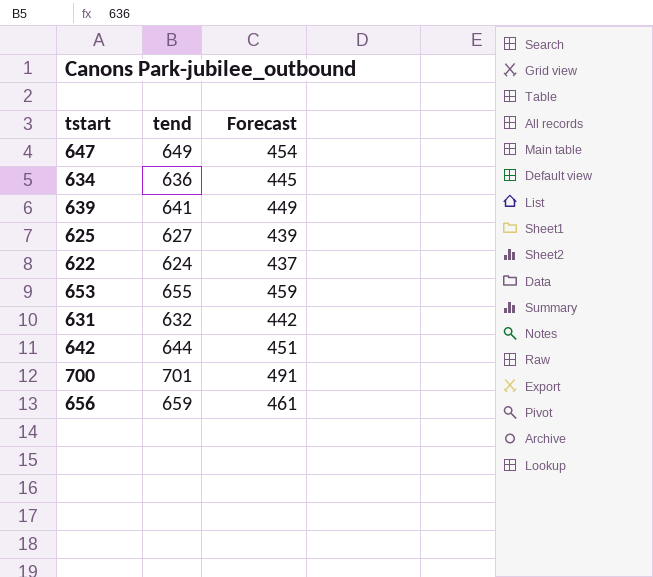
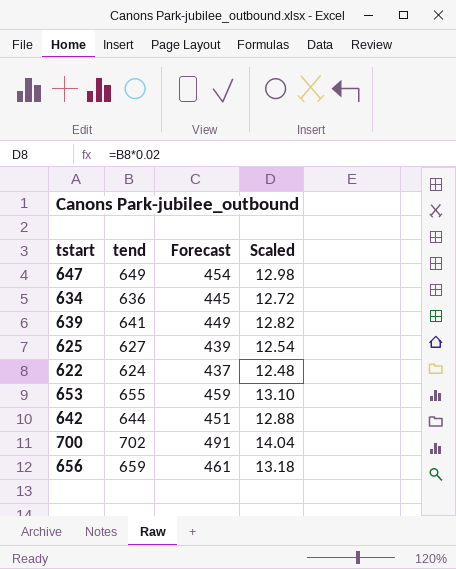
column Scaled | formula: none -> [tend] * 0.02
row 631: 632 | 442 -> none
700 | tend: 701 -> 702

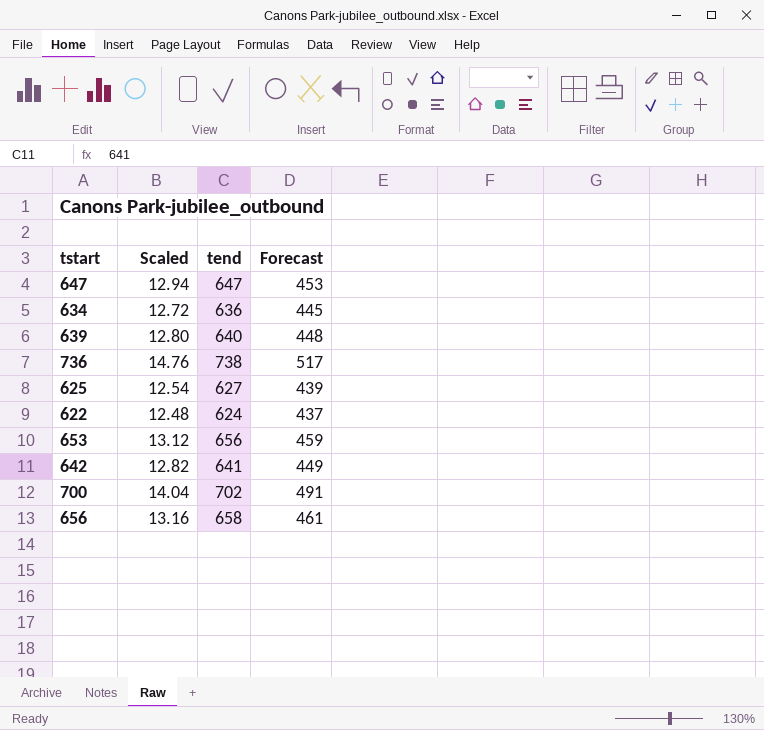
column Scaled | position: 4 -> 2
647 | Scaled: 12.98 -> 12.94
647 | tend: 649 -> 647
647 | Forecast: 454 -> 453
639 | Scaled: 12.82 -> 12.80
639 | tend: 641 -> 640
639 | Forecast: 449 -> 448
row 736: none -> 14.76 | 738 | 517
653 | Scaled: 13.10 -> 13.12
653 | tend: 655 -> 656
642 | Scaled: 12.88 -> 12.82
642 | tend: 644 -> 641
642 | Forecast: 451 -> 449
656 | Scaled: 13.18 -> 13.16
656 | tend: 659 -> 658

